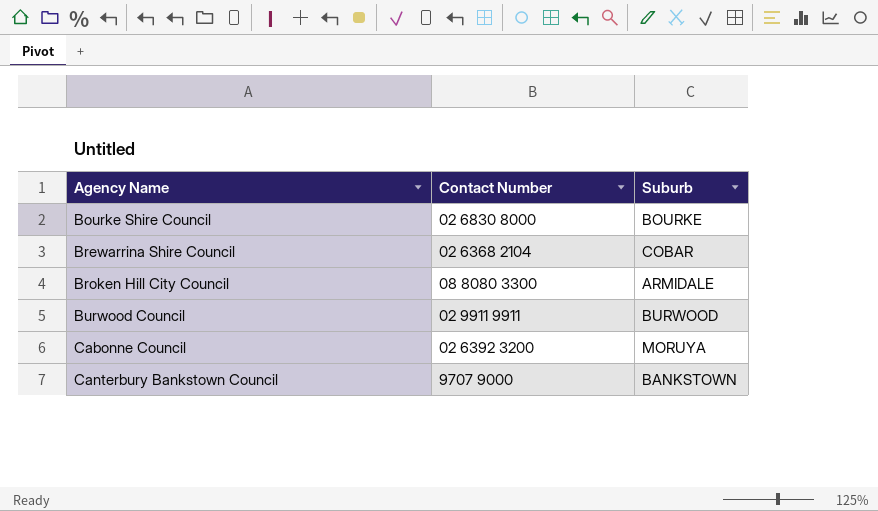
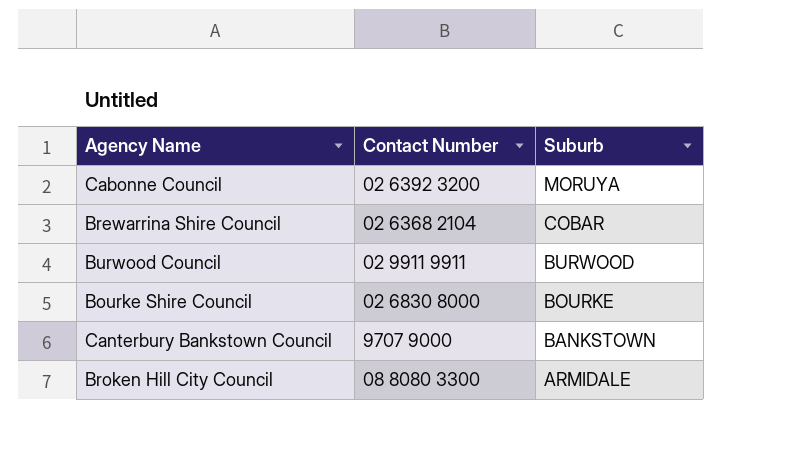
row order: Agency Name ascending -> Suburb descending

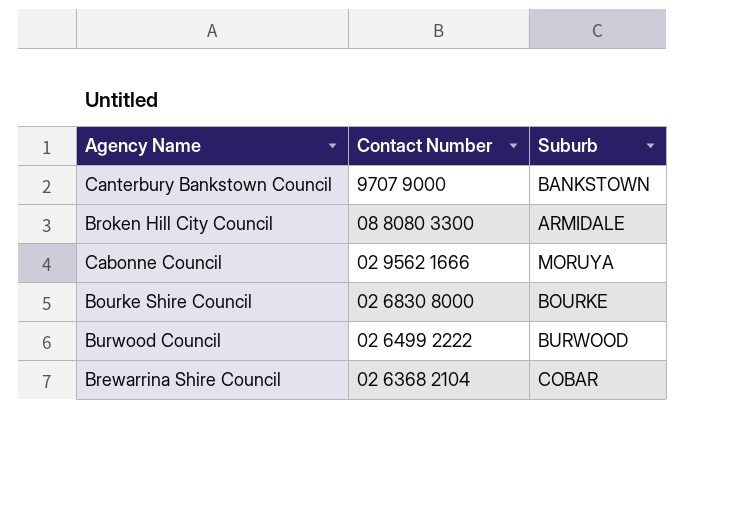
row order: Suburb descending -> Contact Number descending
Cabonne Council | Contact Number: 02 6392 3200 -> 02 9562 1666
Burwood Council | Contact Number: 02 9911 9911 -> 02 6499 2222

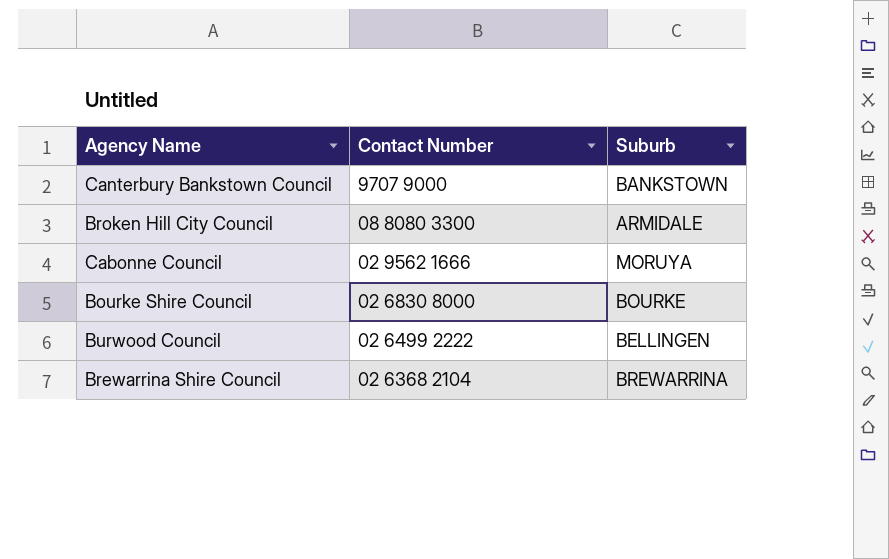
Burwood Council | Suburb: BURWOOD -> BELLINGEN
Brewarrina Shire Council | Suburb: COBAR -> BREWARRINA

